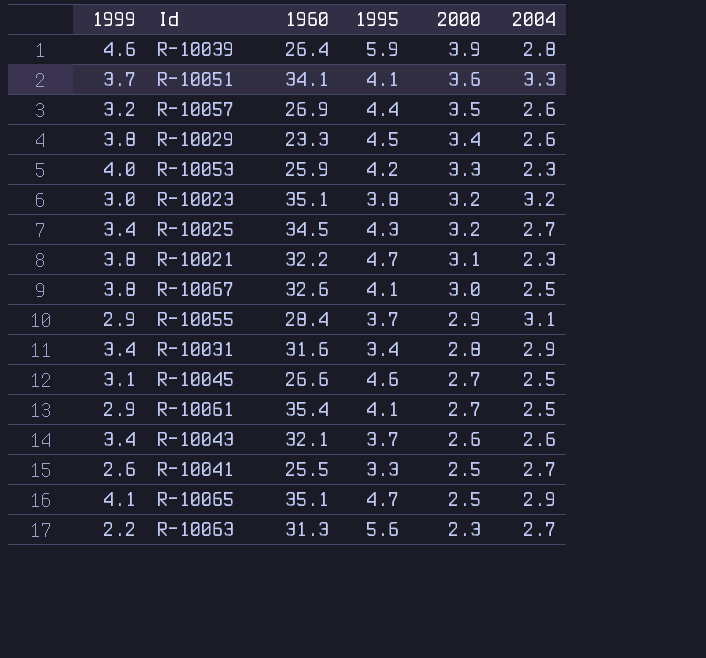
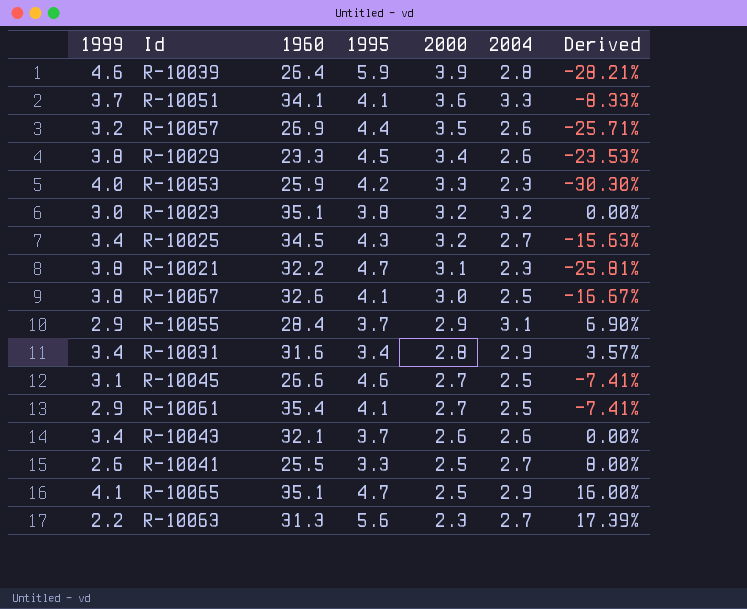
column Derived | formula: none -> ([2004] - [2000]) / [2000]

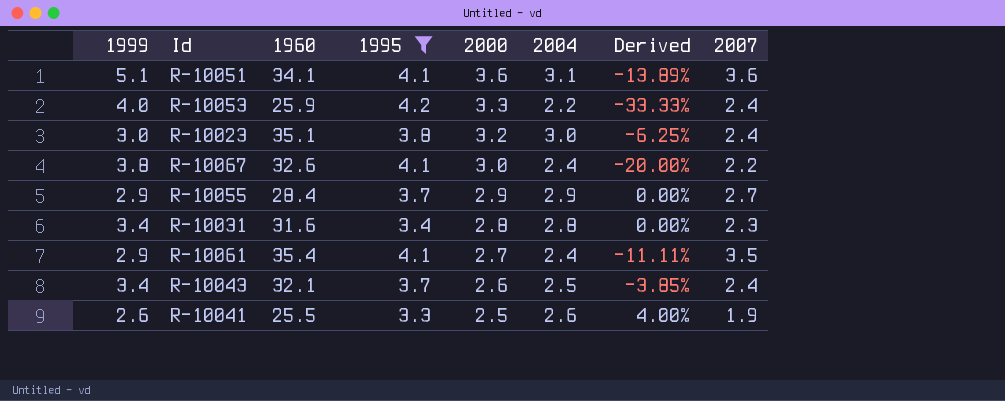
filter: none -> 1995 <= 4.2
column 2007 | position: none -> 8
R-10051 | 1999: 3.7 -> 5.1
R-10051 | 2004: 3.3 -> 3.1
R-10051 | Derived: -8.33% -> -13.89%
R-10053 | 2004: 2.3 -> 2.2
R-10053 | Derived: -30.30% -> -33.33%
R-10023 | 2004: 3.2 -> 3.0
R-10023 | Derived: 0.00% -> -6.25%
R-10067 | 2004: 2.5 -> 2.4
R-10067 | Derived: -16.67% -> -20.00%
R-10055 | 2004: 3.1 -> 2.9
R-10055 | Derived: 6.90% -> 0.00%
R-10031 | 2004: 2.9 -> 2.8
R-10031 | Derived: 3.57% -> 0.00%
R-10061 | 2004: 2.5 -> 2.4
R-10061 | Derived: -7.41% -> -11.11%
R-10043 | 2004: 2.6 -> 2.5
R-10043 | Derived: 0.00% -> -3.85%
R-10041 | 2004: 2.7 -> 2.6
R-10041 | Derived: 8.00% -> 4.00%

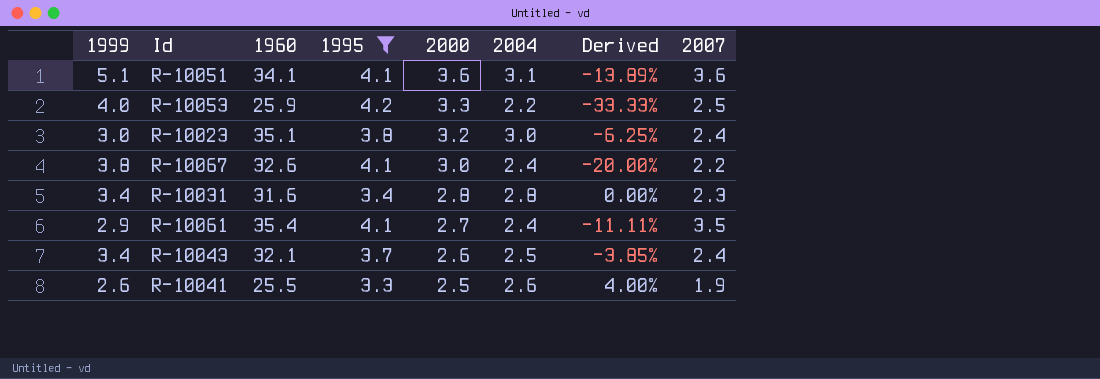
row R-10055: 2.9 | 28.4 | 3.7 | 2.9 | 2.9 | 0.00% | 2.7 -> none
R-10053 | 2007: 2.4 -> 2.5

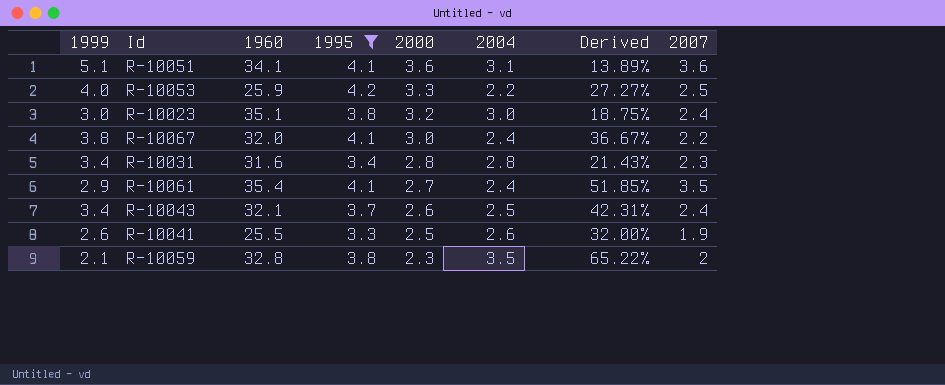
column Derived | formula: ([2004] - [2000]) / [2000] -> ([1995] - [2000]) / [2000]
R-10067 | 1960: 32.6 -> 32.0
row R-10059: none -> 2.1 | 32.8 | 3.8 | 2.3 | 3.5 | 65.22% | 2

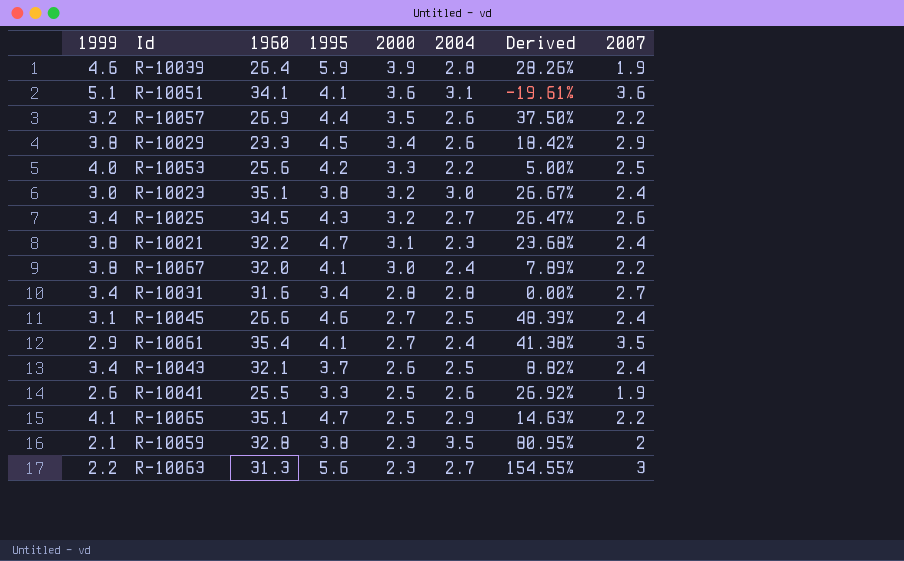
filter: 1995 <= 4.2 -> none
column Derived | formula: ([1995] - [2000]) / [2000] -> ([1995] - [1999]) / [1999]
R-10053 | 1960: 25.9 -> 25.6
R-10031 | 2007: 2.3 -> 2.7

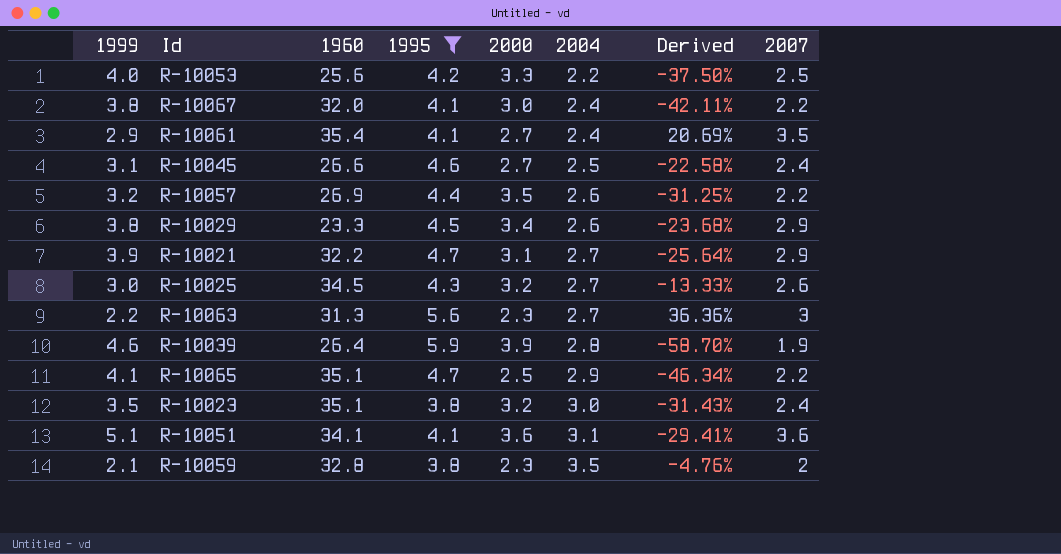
filter: none -> 1995 >= 3.8
row order: 2000 descending -> 2004 ascending
column Derived | formula: ([1995] - [1999]) / [1999] -> ([2007] - [1999]) / [1999]
R-10021 | 1999: 3.8 -> 3.9
R-10021 | 2004: 2.3 -> 2.7
R-10021 | 2007: 2.4 -> 2.9
R-10025 | 1999: 3.4 -> 3.0
R-10023 | 1999: 3.0 -> 3.5

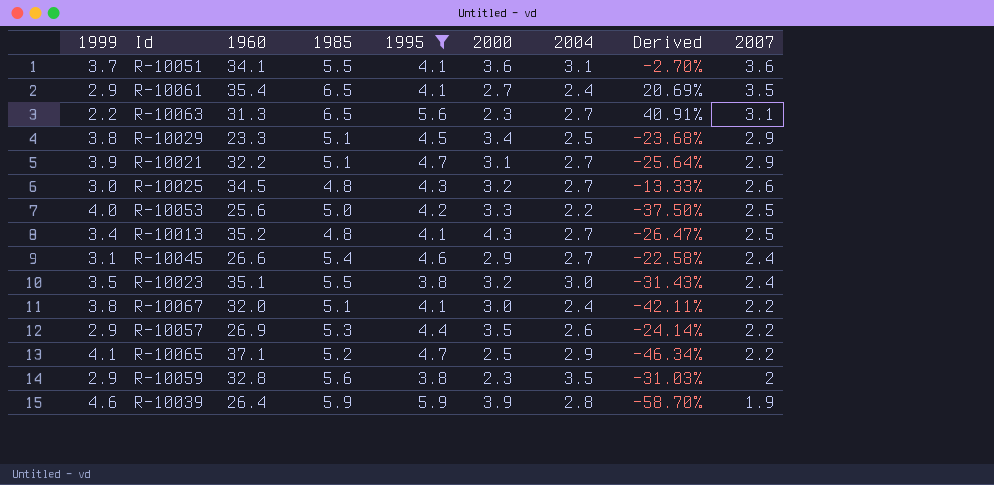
row order: 2004 ascending -> 2007 descending
column 1985 | position: none -> 4
R-10051 | 1999: 5.1 -> 3.7
R-10051 | Derived: -29.41% -> -2.70%
R-10063 | Derived: 36.36% -> 40.91%
R-10063 | 2007: 3 -> 3.1
R-10029 | 2004: 2.6 -> 2.5
row R-10013: none -> 3.4 | 35.2 | 4.8 | 4.1 | 4.3 | 2.7 | -26.47% | 2.5
R-10045 | 2000: 2.7 -> 2.9
R-10045 | 2004: 2.5 -> 2.7
R-10057 | 1999: 3.2 -> 2.9
R-10057 | Derived: -31.25% -> -24.14%
R-10065 | 1960: 35.1 -> 37.1
R-10059 | 1999: 2.1 -> 2.9
R-10059 | Derived: -4.76% -> -31.03%

